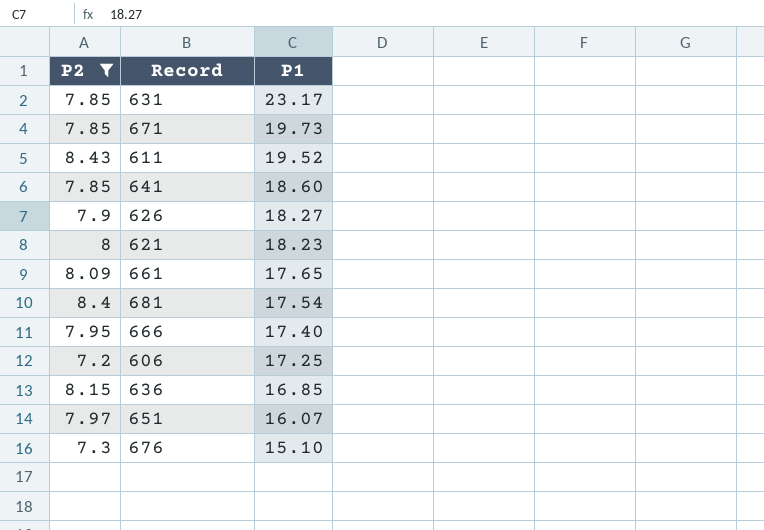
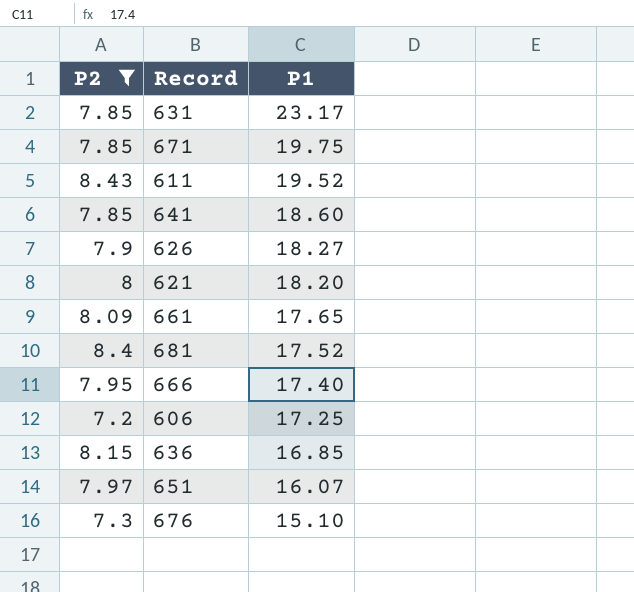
671 | P1: 19.73 -> 19.75
621 | P1: 18.23 -> 18.20
681 | P1: 17.54 -> 17.52

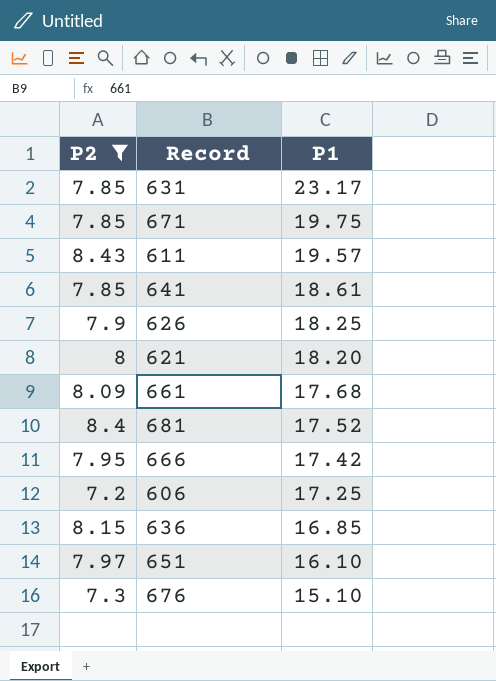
611 | P1: 19.52 -> 19.57
641 | P1: 18.60 -> 18.61
626 | P1: 18.27 -> 18.25
661 | P1: 17.65 -> 17.68
666 | P1: 17.40 -> 17.42
651 | P1: 16.07 -> 16.10

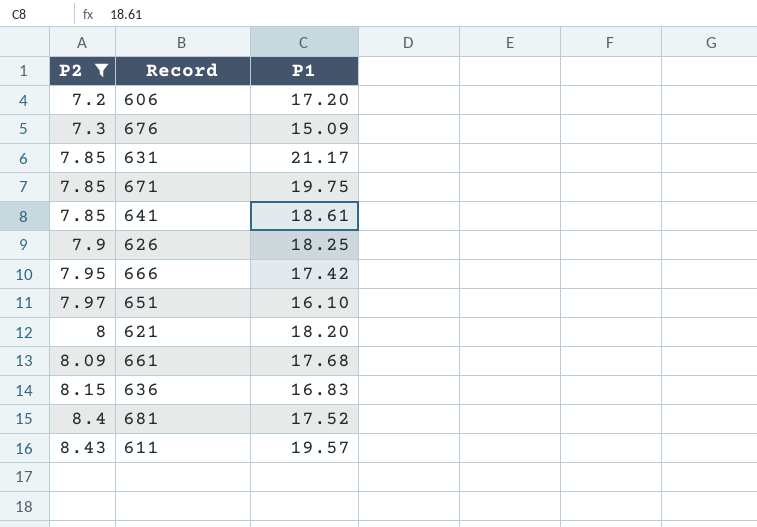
row order: P1 descending -> P2 ascending
606 | P1: 17.25 -> 17.20
676 | P1: 15.10 -> 15.09
631 | P1: 23.17 -> 21.17
636 | P1: 16.85 -> 16.83

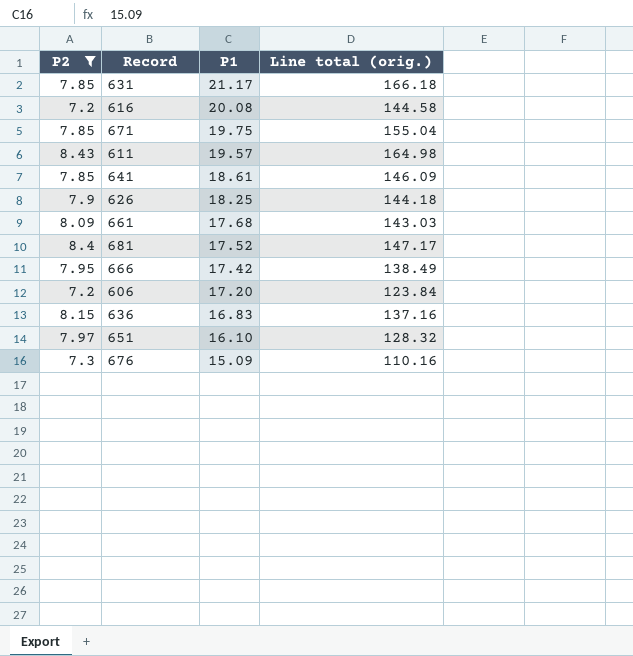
row order: P2 ascending -> P1 descending
column Line total (orig.) | formula: none -> [P2] * [P1]
row 621: 8 | 18.20 -> none
row 616: none -> 7.2 | 20.08 | 144.58

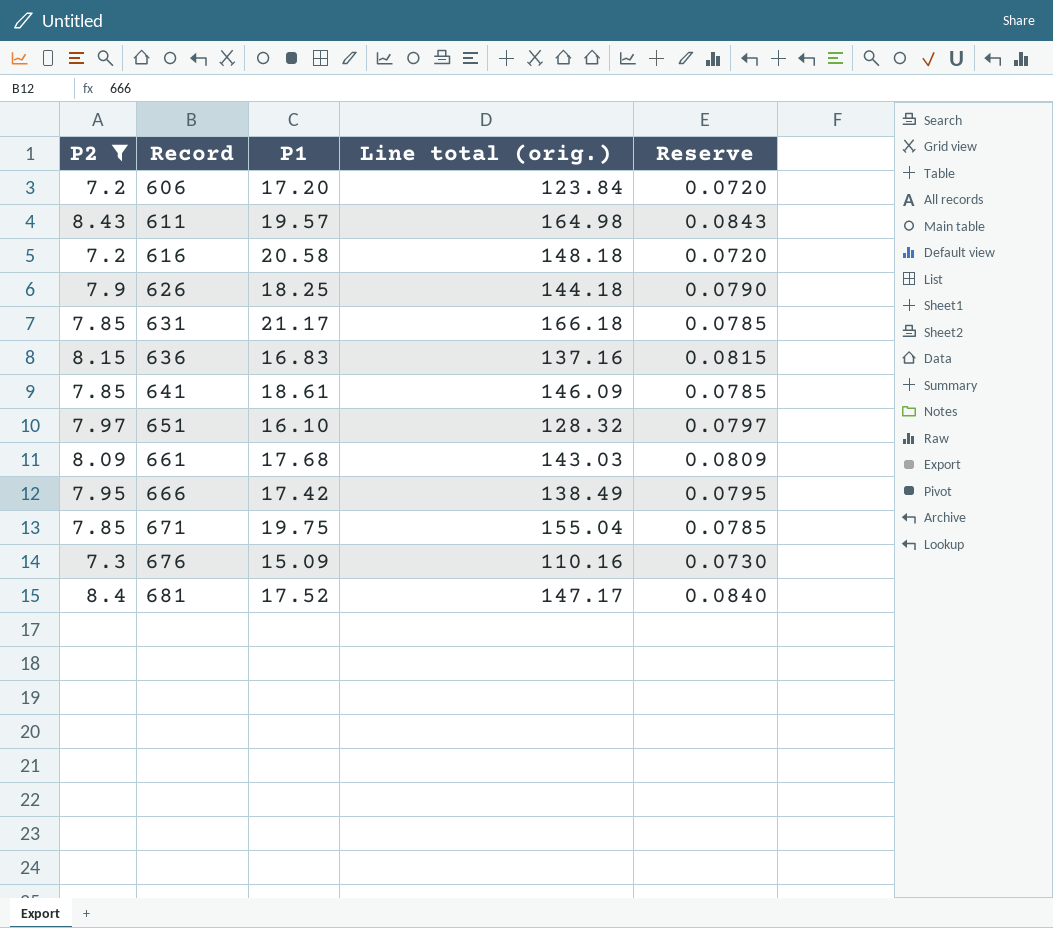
row order: P1 descending -> Record ascending
column Reserve | formula: none -> [P2] * 0.01
616 | P1: 20.08 -> 20.58
616 | Line total (orig.): 144.58 -> 148.18

